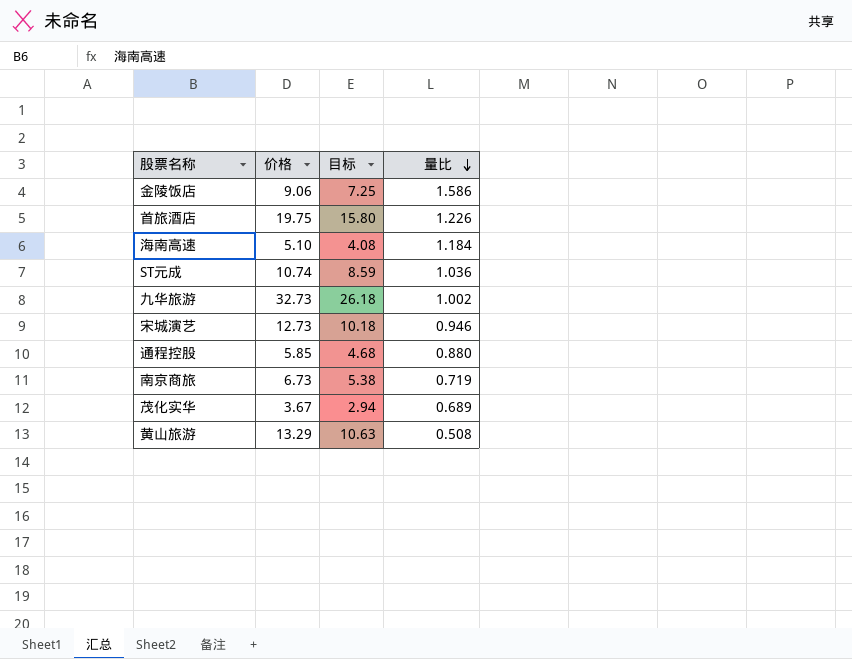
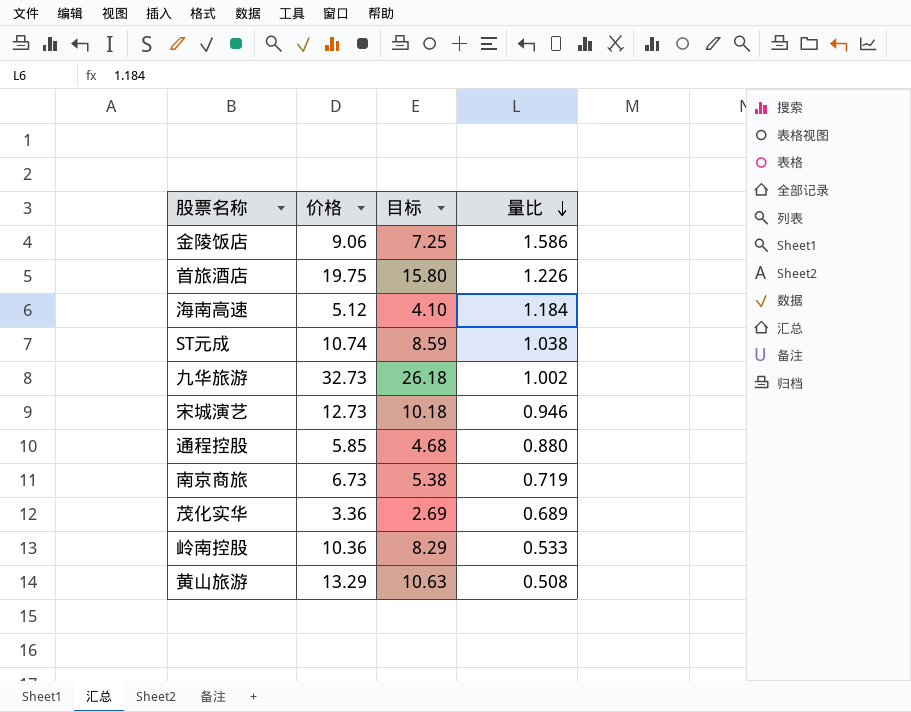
海南高速 | 价格: 5.10 -> 5.12
海南高速 | 目标: 4.08 -> 4.10
ST元成 | 量比: 1.036 -> 1.038
茂化实华 | 价格: 3.67 -> 3.36
茂化实华 | 目标: 2.94 -> 2.69
row 岭南控股: none -> 10.36 | 8.29 | 0.533

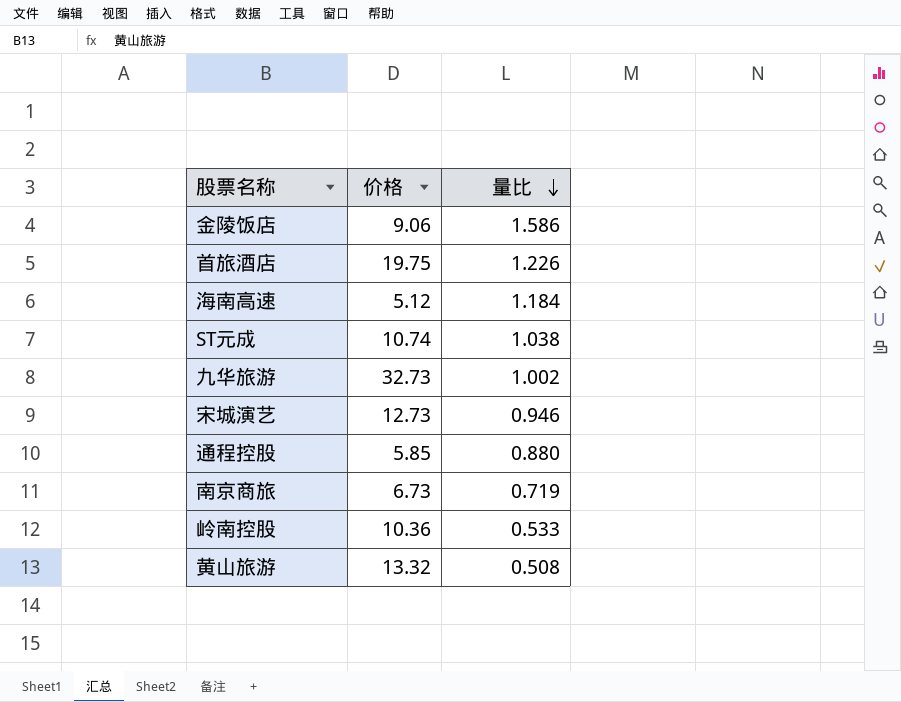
column 目标 | formula: [价格] * 0.8 -> none
row 茂化实华: 3.36 | 2.69 | 0.689 -> none
黄山旅游 | 价格: 13.29 -> 13.32

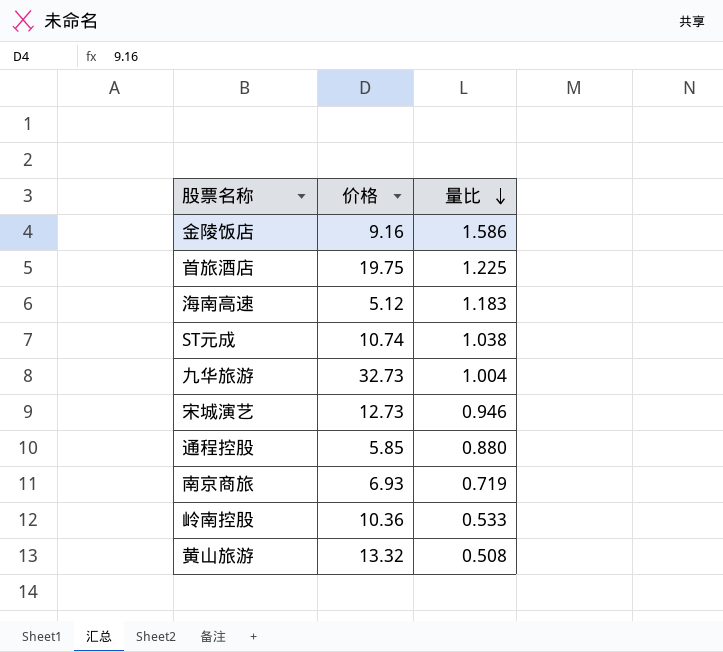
金陵饭店 | 价格: 9.06 -> 9.16
首旅酒店 | 量比: 1.226 -> 1.225
海南高速 | 量比: 1.184 -> 1.183
九华旅游 | 量比: 1.002 -> 1.004
南京商旅 | 价格: 6.73 -> 6.93

